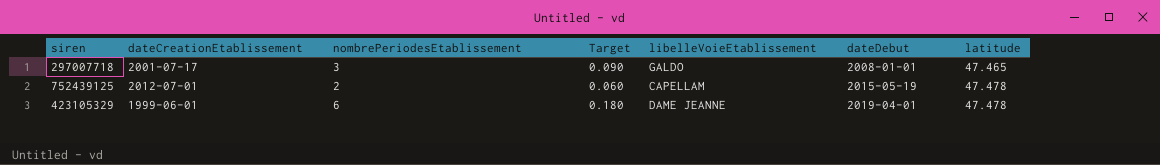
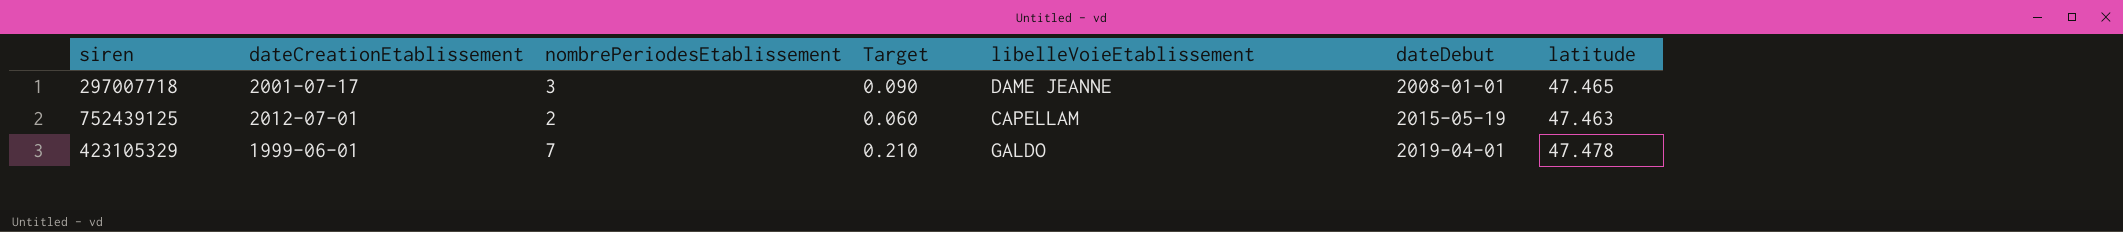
297007718 | libelleVoieEtablissement: GALDO -> DAME JEANNE
752439125 | latitude: 47.478 -> 47.463
423105329 | nombrePeriodesEtablissement: 6 -> 7
423105329 | Target: 0.180 -> 0.210
423105329 | libelleVoieEtablissement: DAME JEANNE -> GALDO

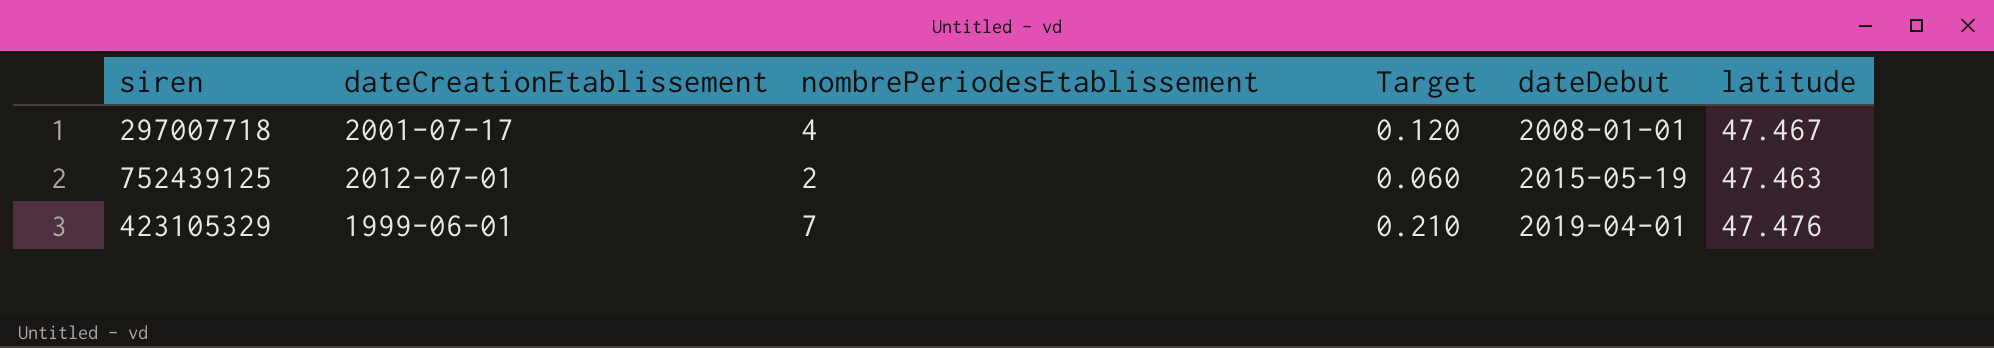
column libelleVoieEtablissement | position: 5 -> none
297007718 | nombrePeriodesEtablissement: 3 -> 4
297007718 | Target: 0.090 -> 0.120
297007718 | latitude: 47.465 -> 47.467
423105329 | latitude: 47.478 -> 47.476

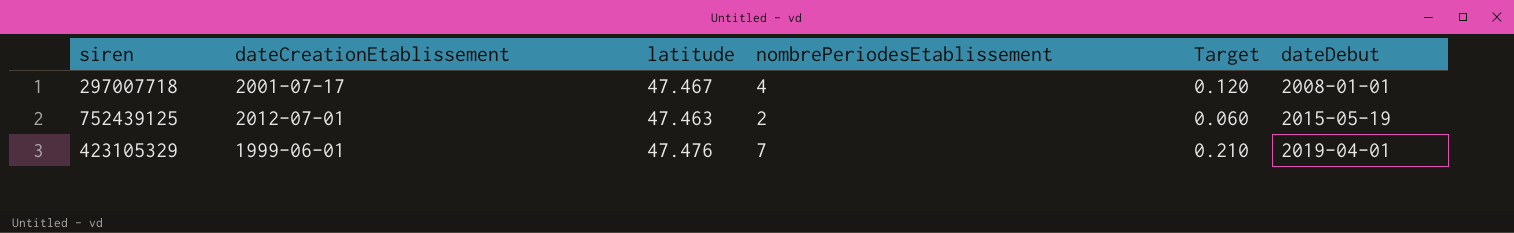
column latitude | position: 6 -> 3

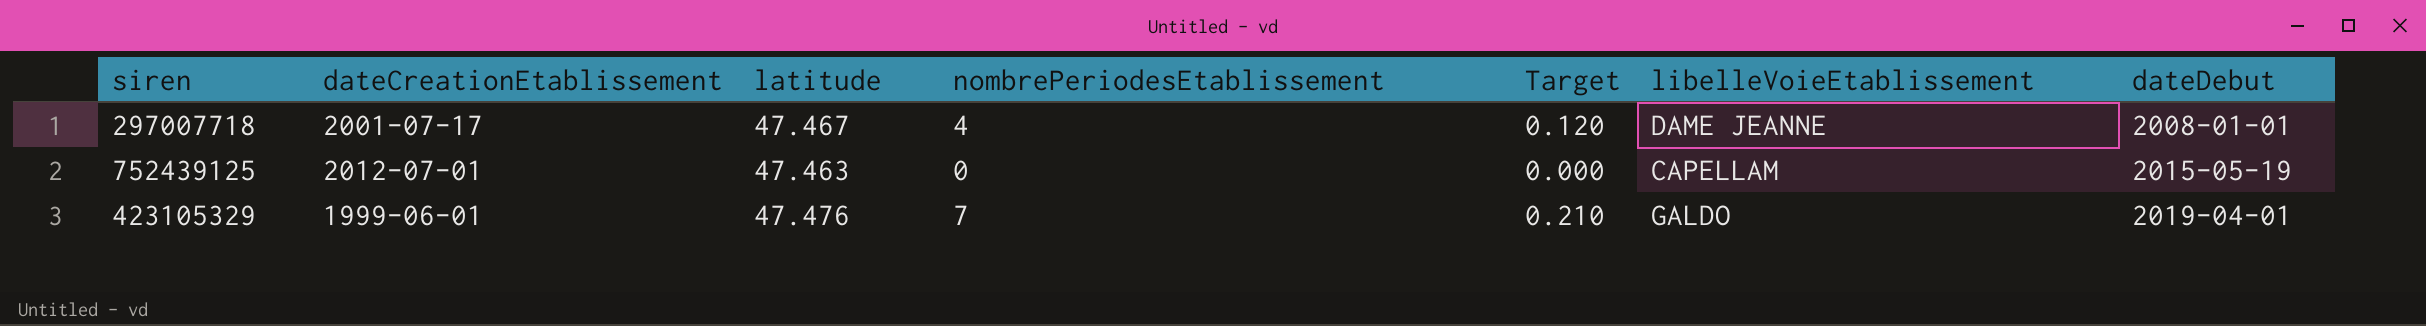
column libelleVoieEtablissement | position: none -> 6
752439125 | nombrePeriodesEtablissement: 2 -> 0
752439125 | Target: 0.060 -> 0.000

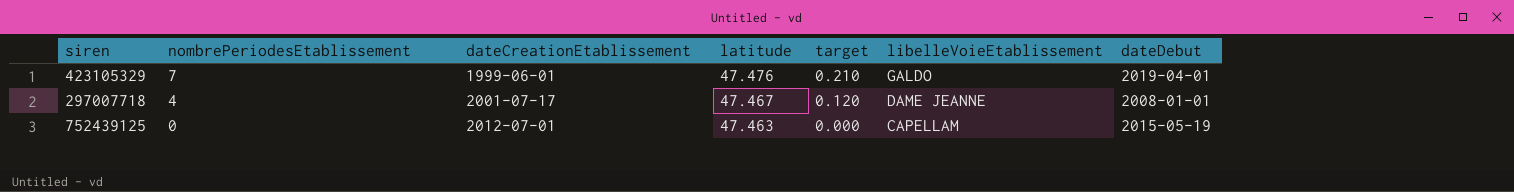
row order: dateDebut ascending -> nombrePeriodesEtablissement descending
column nombrePeriodesEtablissement | position: 4 -> 2
column name: Target -> target

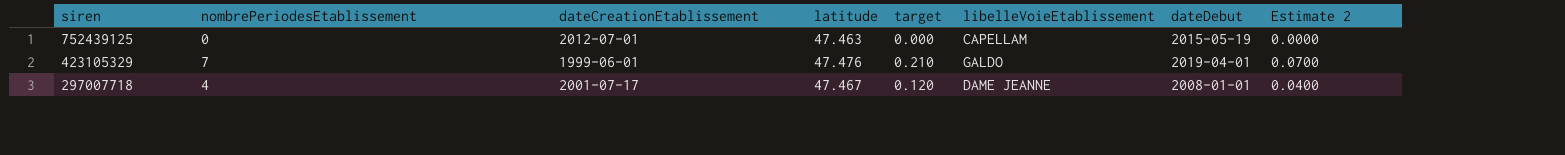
row order: nombrePeriodesEtablissement descending -> siren descending
column Estimate 2 | formula: none -> [nombrePeriodesEtablissement] * 0.01

